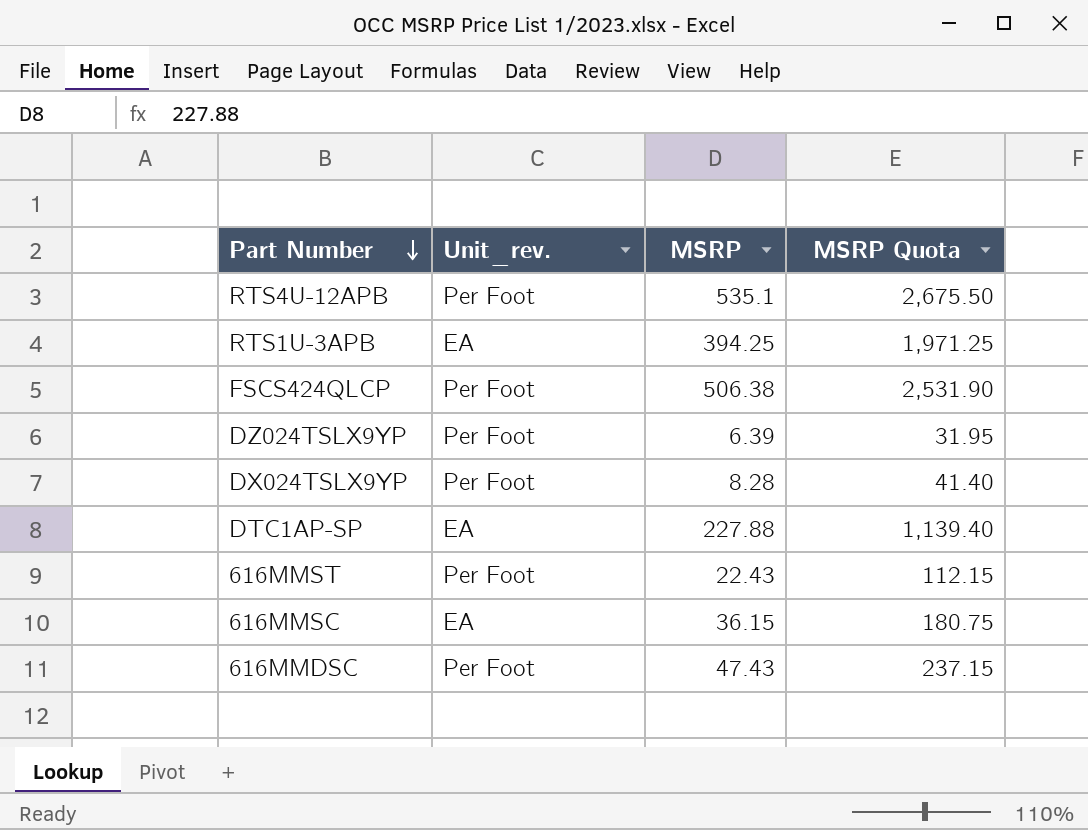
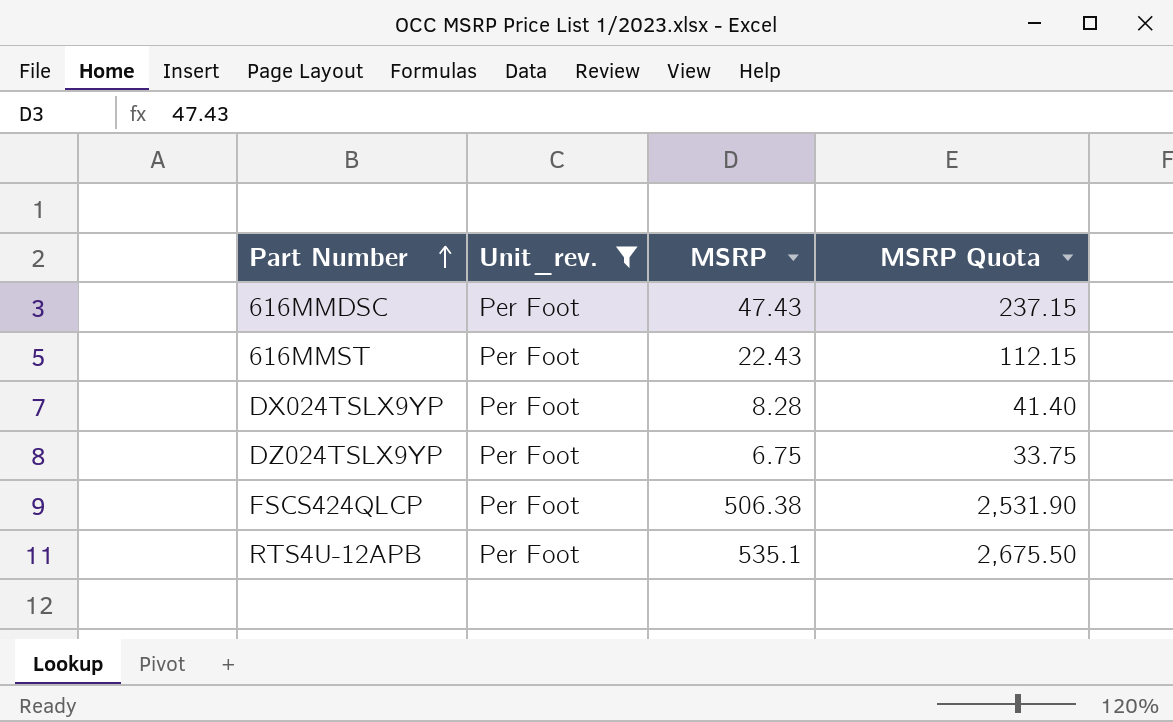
filter: none -> Unit_rev. = Per Foot
row order: Part Number descending -> Part Number ascending
DZ024TSLX9YP | MSRP: 6.39 -> 6.75
DZ024TSLX9YP | MSRP Quota: 31.95 -> 33.75

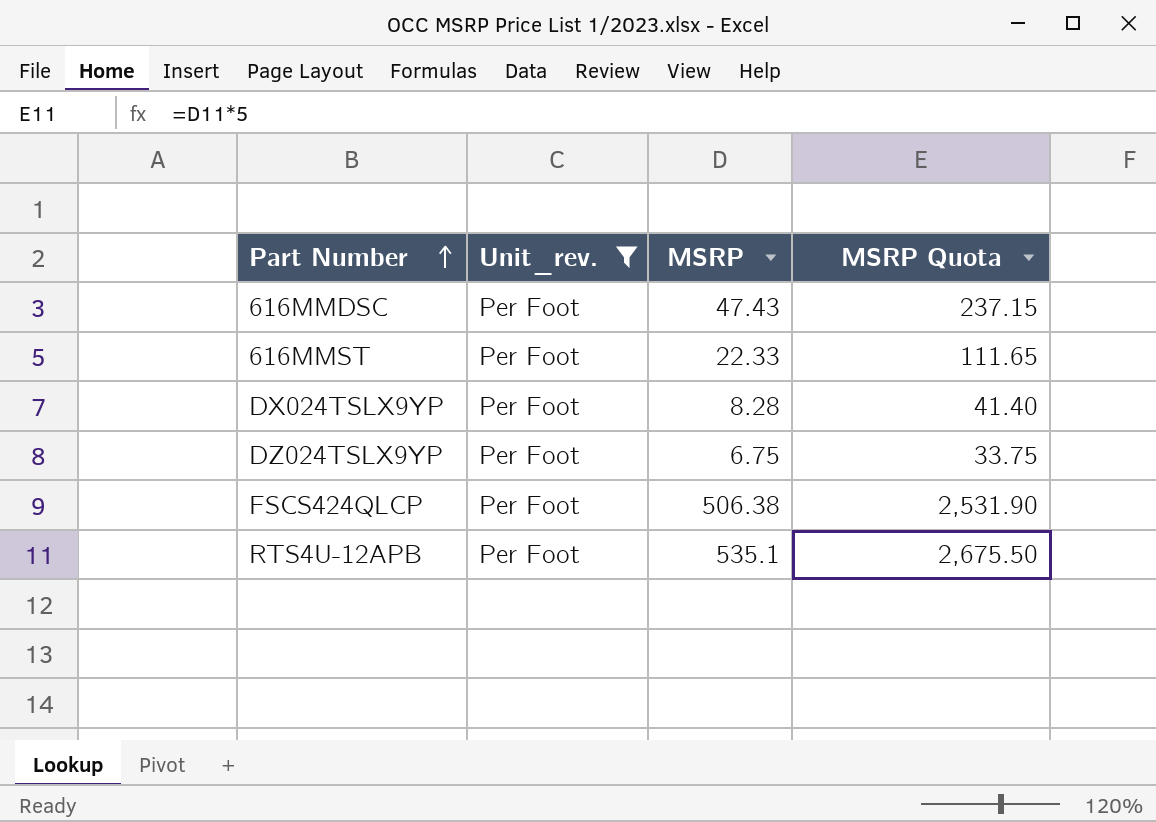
616MMST | MSRP: 22.43 -> 22.33
616MMST | MSRP Quota: 112.15 -> 111.65

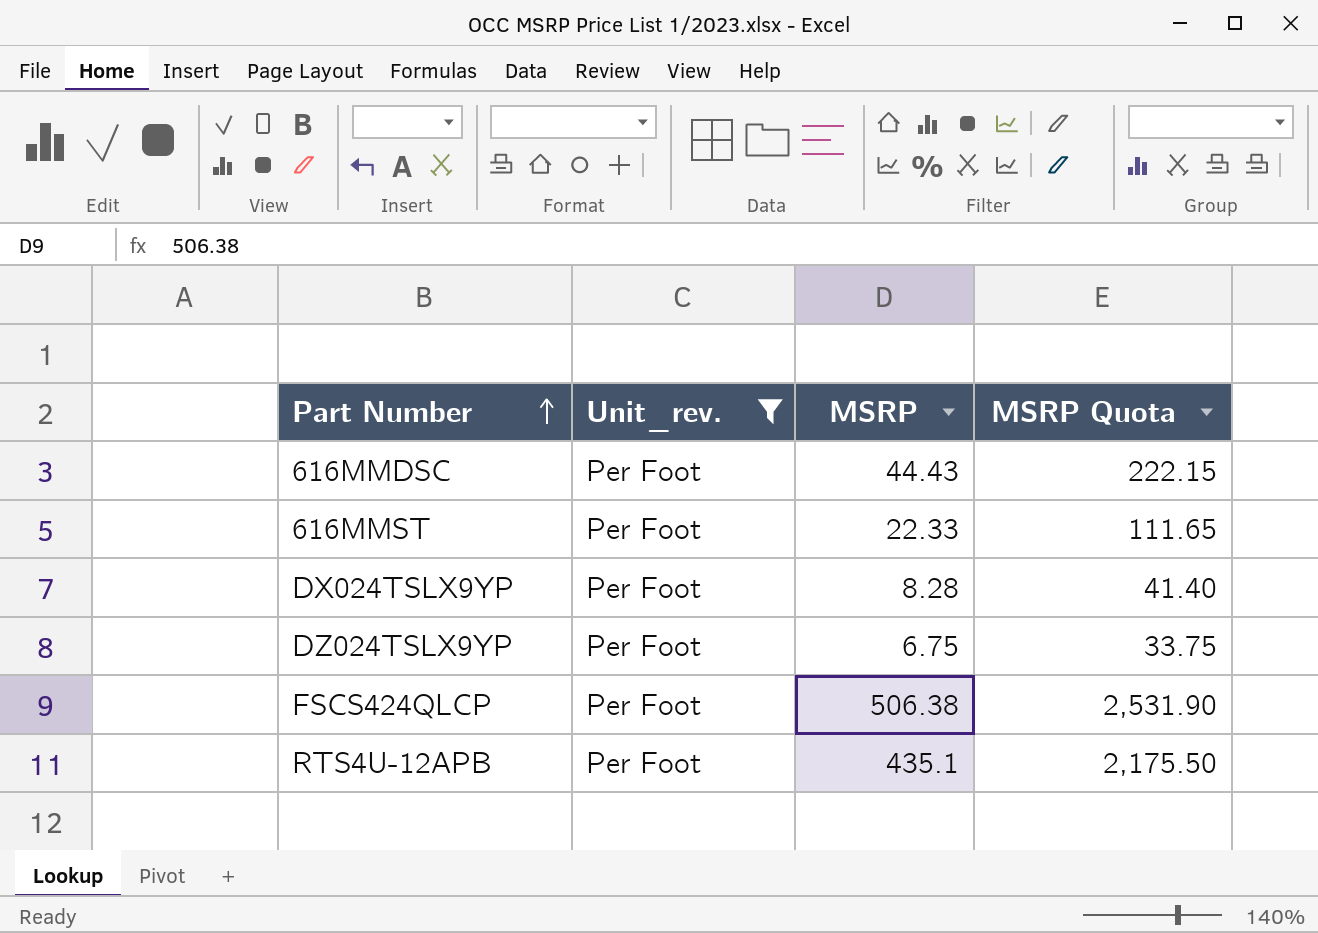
616MMDSC | MSRP: 47.43 -> 44.43
616MMDSC | MSRP Quota: 237.15 -> 222.15
RTS4U-12APB | MSRP: 535.1 -> 435.1
RTS4U-12APB | MSRP Quota: 2,675.50 -> 2,175.50

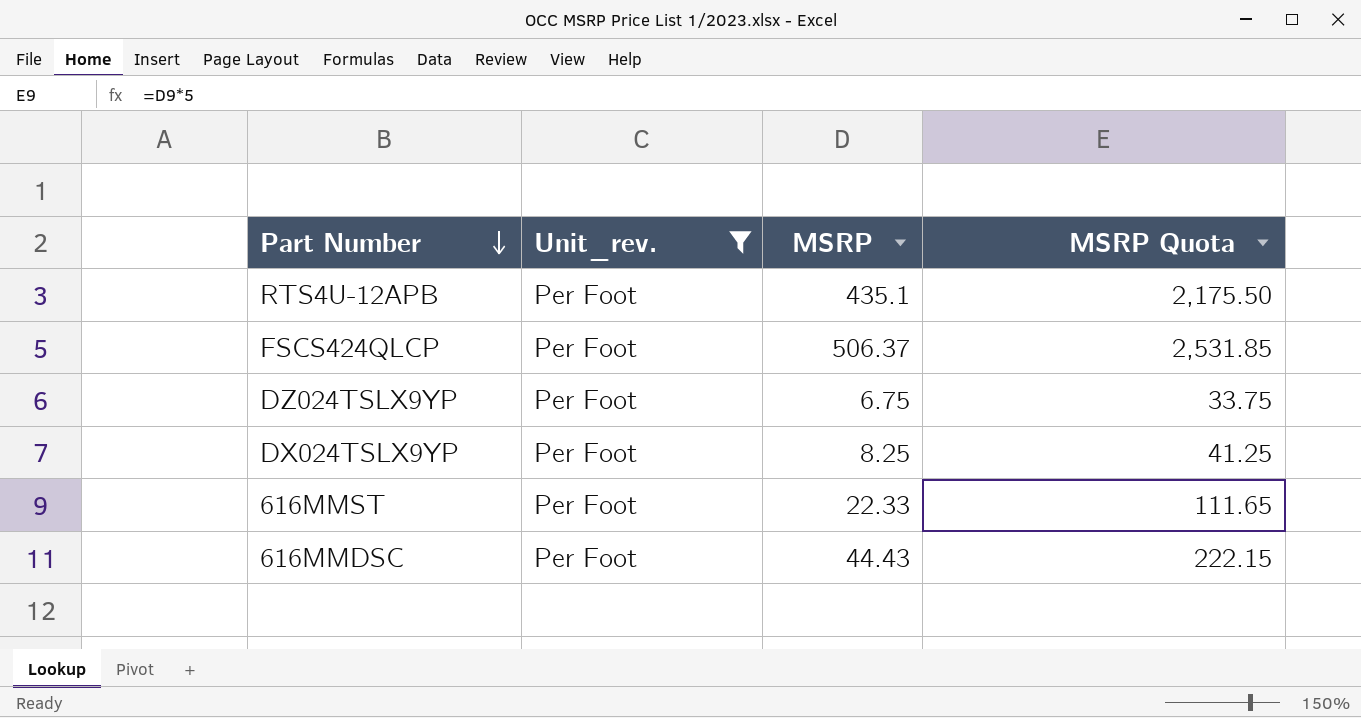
row order: Part Number ascending -> Part Number descending
FSCS424QLCP | MSRP: 506.38 -> 506.37
FSCS424QLCP | MSRP Quota: 2,531.90 -> 2,531.85
DX024TSLX9YP | MSRP: 8.28 -> 8.25
DX024TSLX9YP | MSRP Quota: 41.40 -> 41.25

